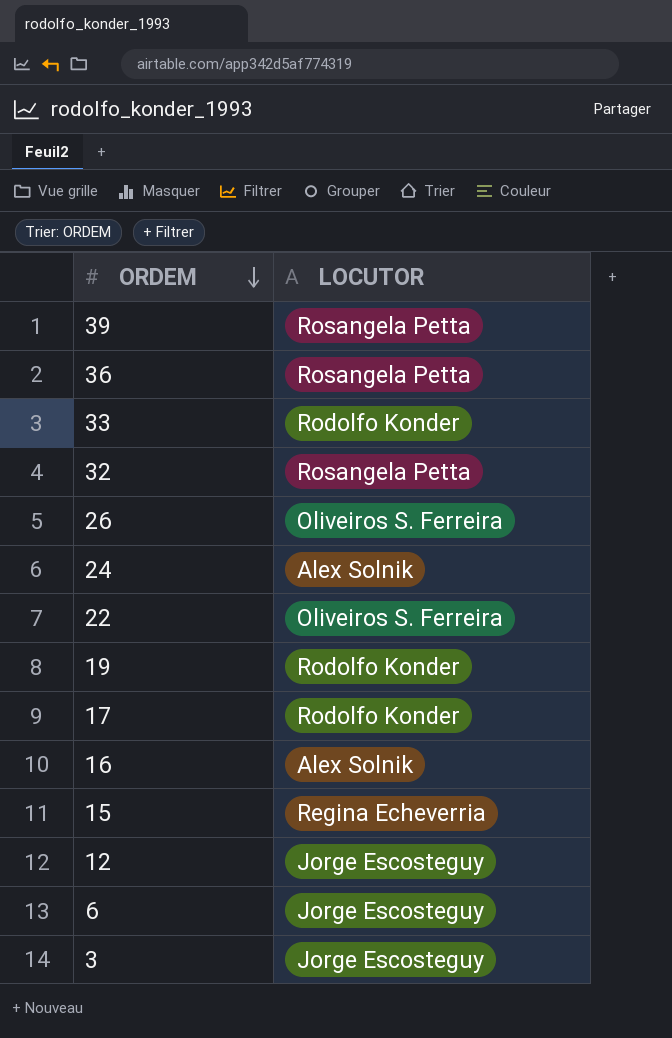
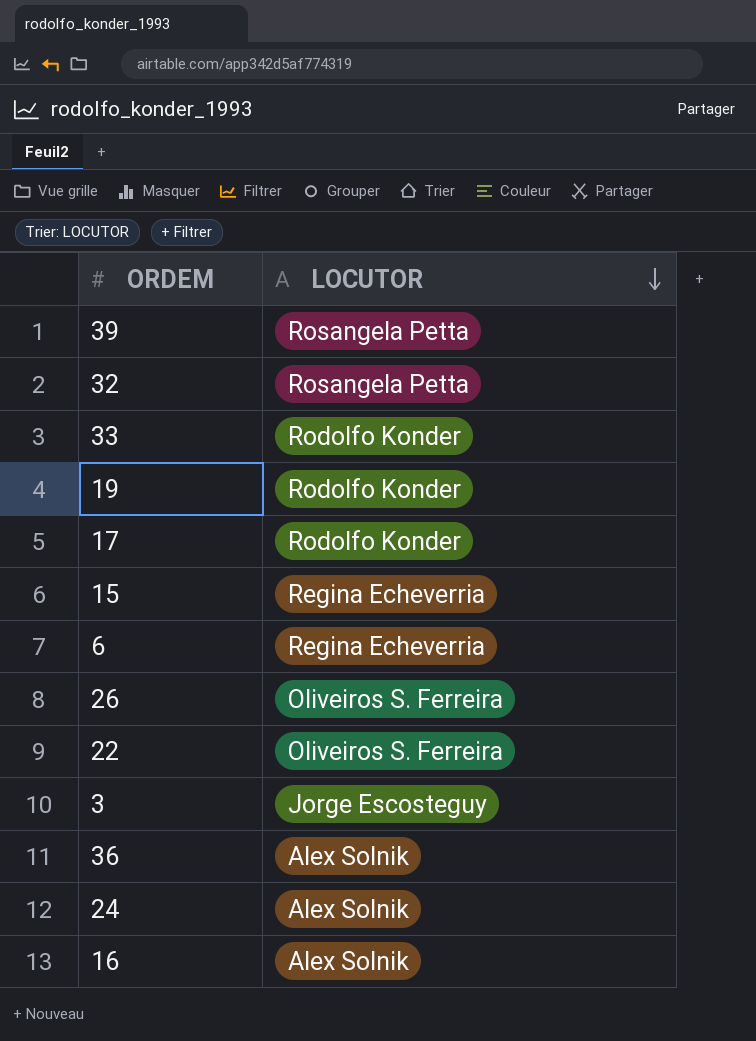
row order: ORDEM descending -> LOCUTOR descending
row 12: Jorge Escosteguy -> none
6 | LOCUTOR: Jorge Escosteguy -> Regina Echeverria
36 | LOCUTOR: Rosangela Petta -> Alex Solnik

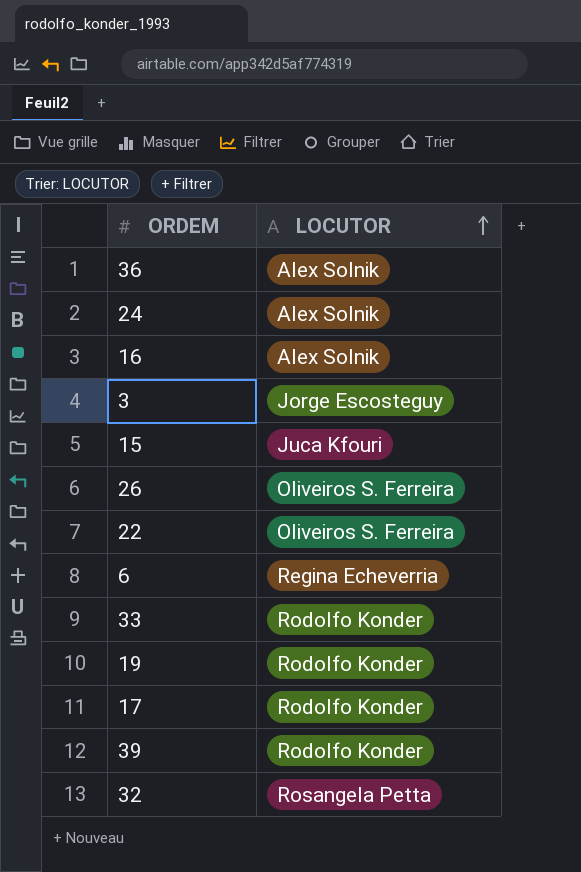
row order: LOCUTOR descending -> LOCUTOR ascending
15 | LOCUTOR: Regina Echeverria -> Juca Kfouri
39 | LOCUTOR: Rosangela Petta -> Rodolfo Konder

